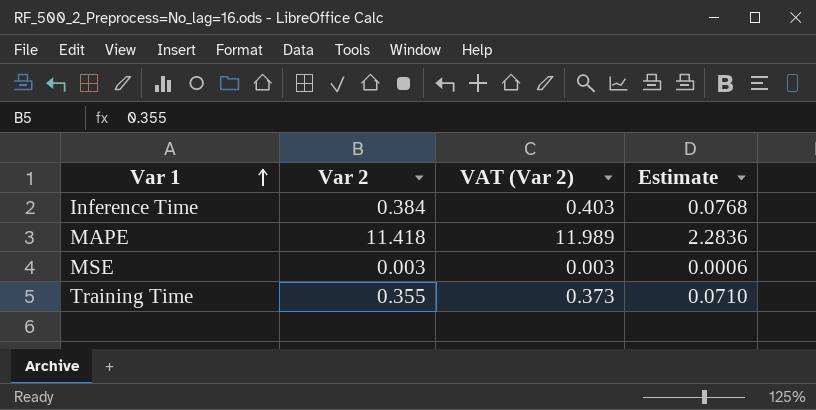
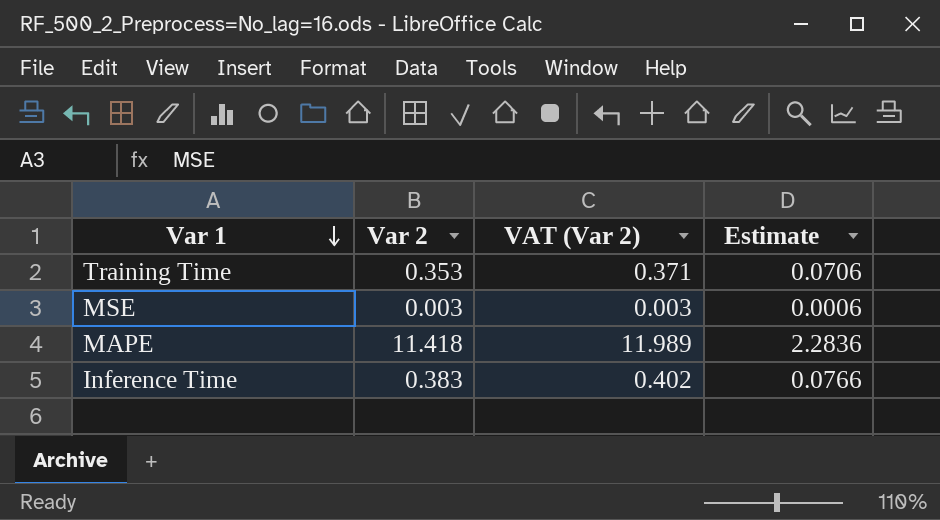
row order: Var 1 ascending -> Var 1 descending
Training Time | Var 2: 0.355 -> 0.353
Training Time | VAT (Var 2): 0.373 -> 0.371
Training Time | Estimate: 0.0710 -> 0.0706
Inference Time | Var 2: 0.384 -> 0.383
Inference Time | VAT (Var 2): 0.403 -> 0.402
Inference Time | Estimate: 0.0768 -> 0.0766

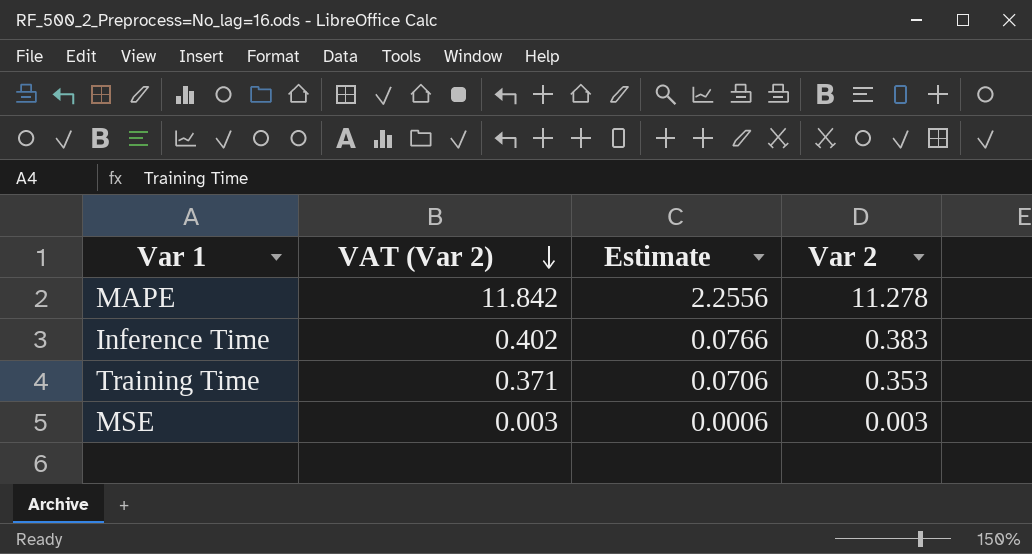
row order: Var 1 descending -> VAT (Var 2) descending
column Var 2 | position: 2 -> 4
MAPE | VAT (Var 2): 11.989 -> 11.842
MAPE | Estimate: 2.2836 -> 2.2556
MAPE | Var 2: 11.418 -> 11.278

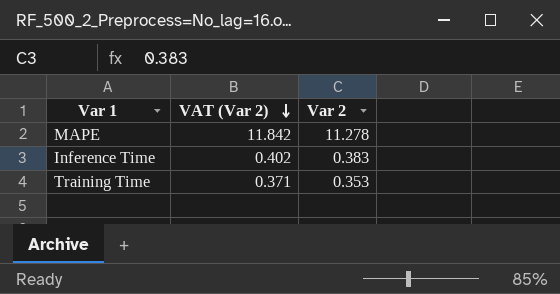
column Estimate | formula: [Var 2] * 0.2 -> none
row MSE: 0.003 | 0.0006 | 0.003 -> none

